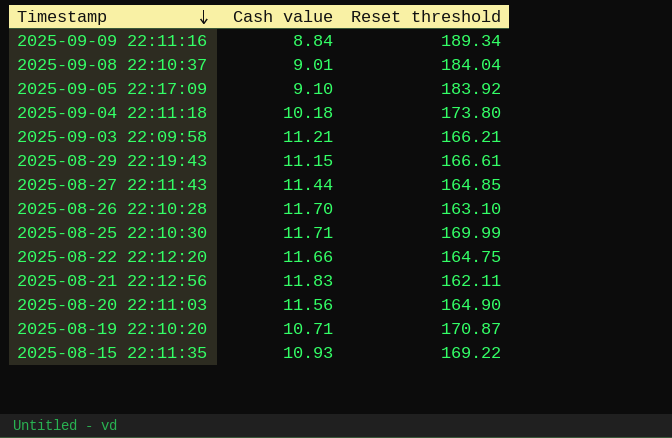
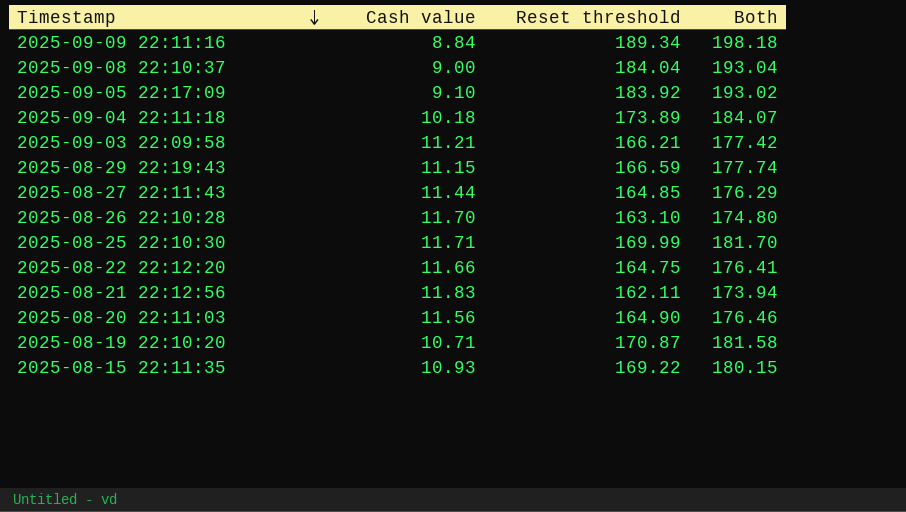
column Both | formula: none -> [Cash value] + [Reset threshold]
2025-09-08 22:10:37 | Cash value: 9.01 -> 9.00
2025-09-04 22:11:18 | Reset threshold: 173.80 -> 173.89
2025-08-29 22:19:43 | Reset threshold: 166.61 -> 166.59

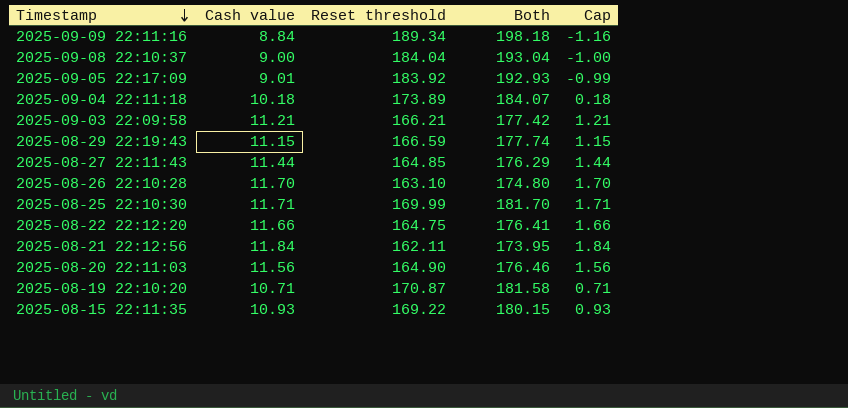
column Cap | formula: none -> [Cash value] - 10
2025-09-05 22:17:09 | Cash value: 9.10 -> 9.01
2025-09-05 22:17:09 | Both: 193.02 -> 192.93
2025-08-21 22:12:56 | Cash value: 11.83 -> 11.84
2025-08-21 22:12:56 | Both: 173.94 -> 173.95

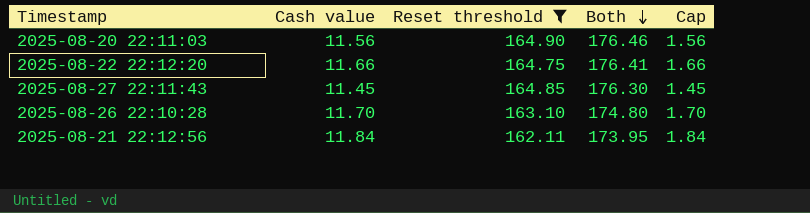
filter: none -> Reset threshold <= 164.90
row order: Timestamp descending -> Both descending
2025-08-27 22:11:43 | Cash value: 11.44 -> 11.45
2025-08-27 22:11:43 | Both: 176.29 -> 176.30
2025-08-27 22:11:43 | Cap: 1.44 -> 1.45

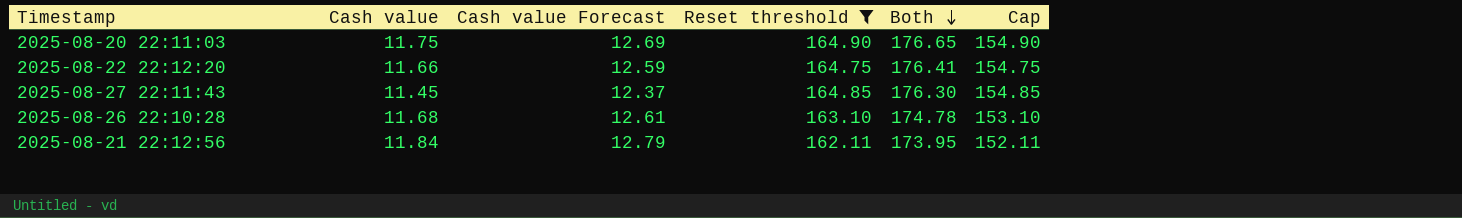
column Cash value Forecast | formula: none -> [Cash value] * 1.08
column Cap | formula: [Cash value] - 10 -> [Reset threshold] - 10
2025-08-20 22:11:03 | Cash value: 11.56 -> 11.75
2025-08-20 22:11:03 | Both: 176.46 -> 176.65
2025-08-26 22:10:28 | Cash value: 11.70 -> 11.68
2025-08-26 22:10:28 | Both: 174.80 -> 174.78

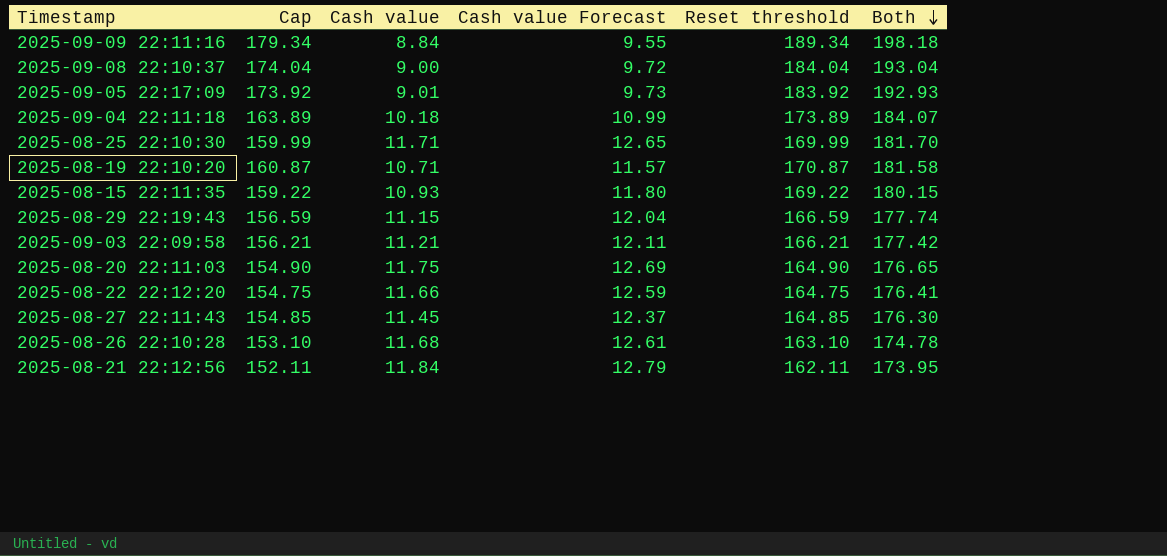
filter: Reset threshold <= 164.90 -> none
column Cap | position: 6 -> 2

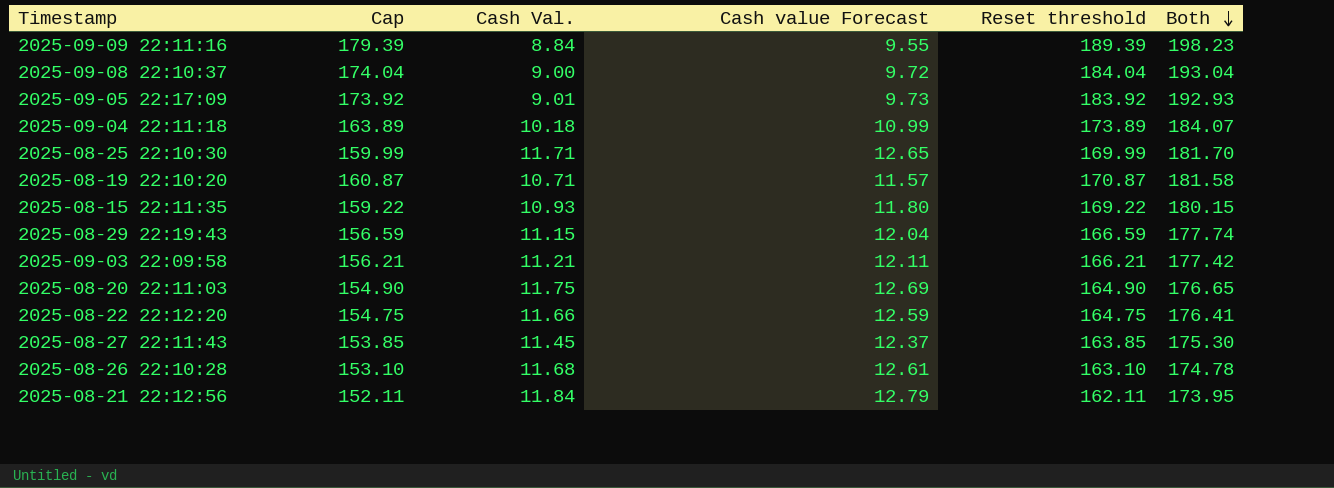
column name: Cash value -> Cash Val.
2025-09-09 22:11:16 | Cap: 179.34 -> 179.39
2025-09-09 22:11:16 | Reset threshold: 189.34 -> 189.39
2025-09-09 22:11:16 | Both: 198.18 -> 198.23
2025-08-27 22:11:43 | Cap: 154.85 -> 153.85
2025-08-27 22:11:43 | Reset threshold: 164.85 -> 163.85
2025-08-27 22:11:43 | Both: 176.30 -> 175.30

